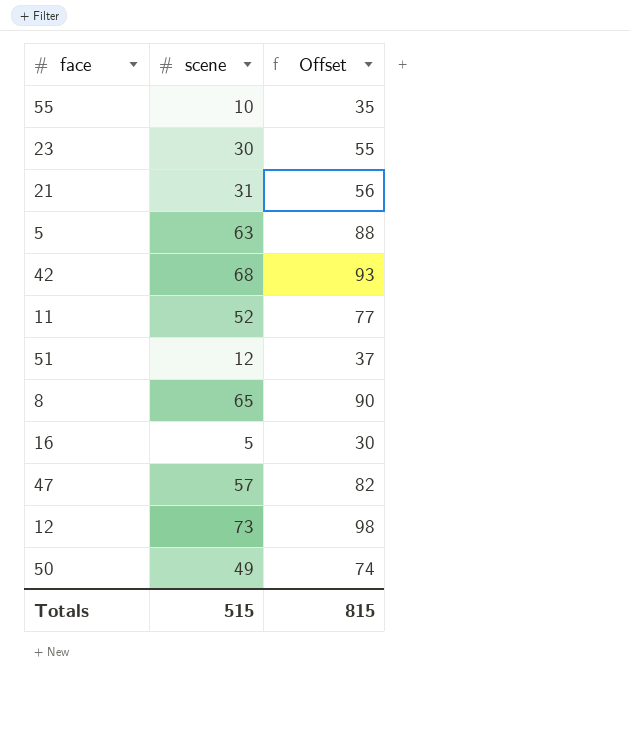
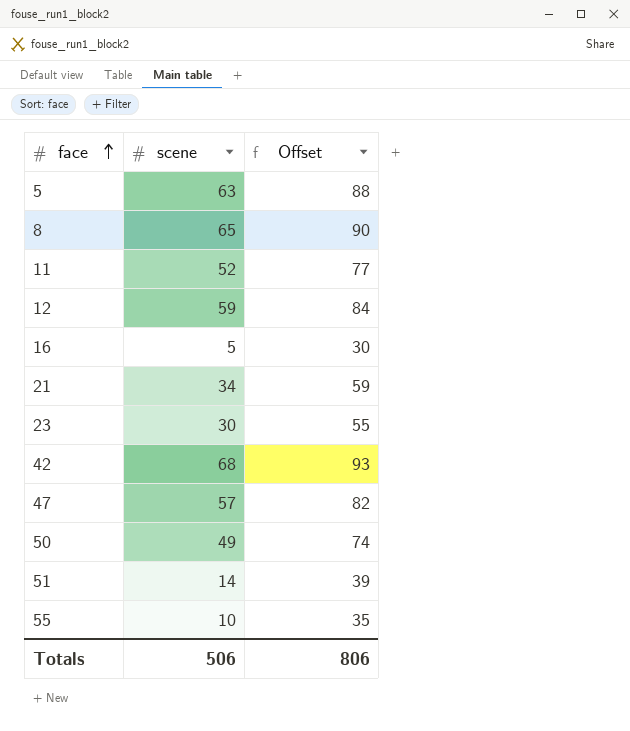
row order: none -> face ascending
12 | scene: 73 -> 59
12 | Offset: 98 -> 84
21 | scene: 31 -> 34
21 | Offset: 56 -> 59
51 | scene: 12 -> 14
51 | Offset: 37 -> 39
Totals | scene: 515 -> 506
Totals | Offset: 815 -> 806

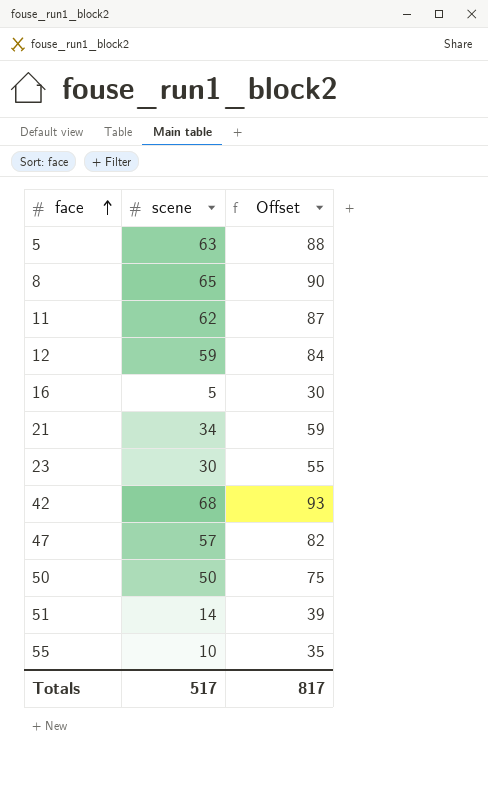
11 | scene: 52 -> 62
11 | Offset: 77 -> 87
50 | scene: 49 -> 50
50 | Offset: 74 -> 75
Totals | scene: 506 -> 517
Totals | Offset: 806 -> 817

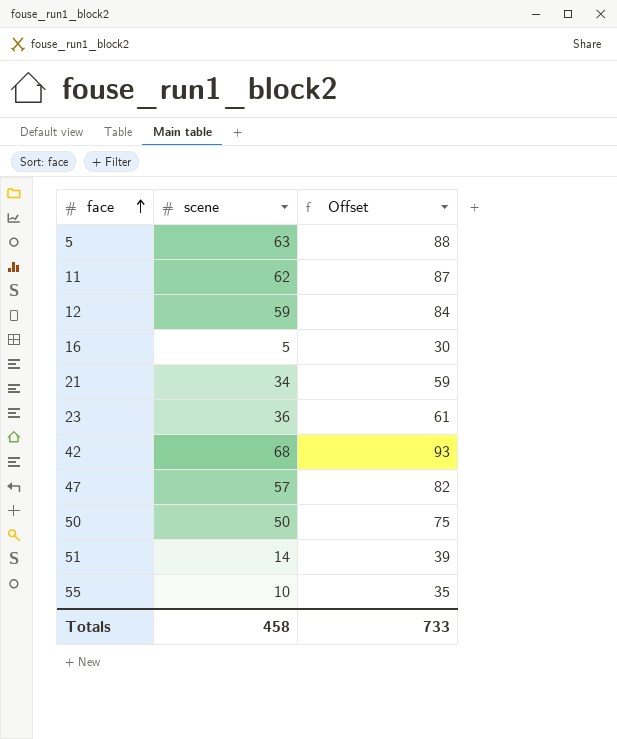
row 8: 65 | 90 -> none
23 | scene: 30 -> 36
23 | Offset: 55 -> 61
Totals | scene: 517 -> 458
Totals | Offset: 817 -> 733

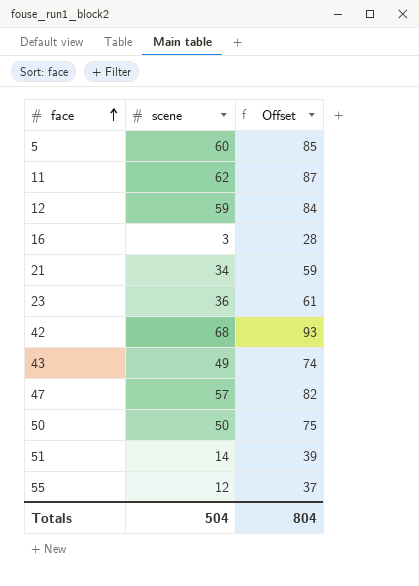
5 | scene: 63 -> 60
5 | Offset: 88 -> 85
16 | scene: 5 -> 3
16 | Offset: 30 -> 28
row 43: none -> 49 | 74
55 | scene: 10 -> 12
55 | Offset: 35 -> 37
Totals | scene: 458 -> 504
Totals | Offset: 733 -> 804

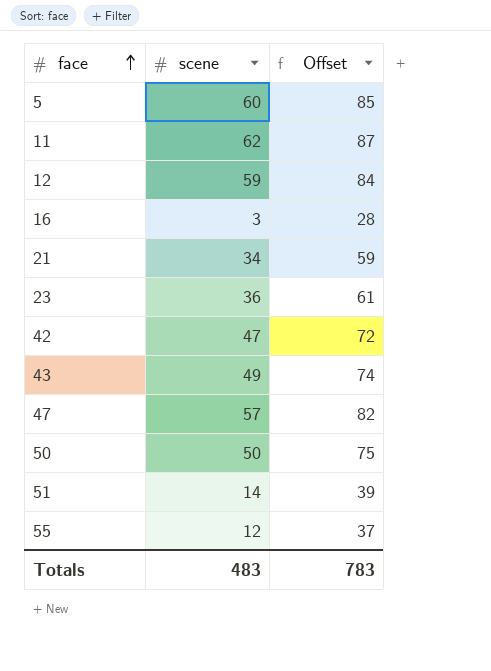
42 | scene: 68 -> 47
42 | Offset: 93 -> 72
Totals | scene: 504 -> 483
Totals | Offset: 804 -> 783

